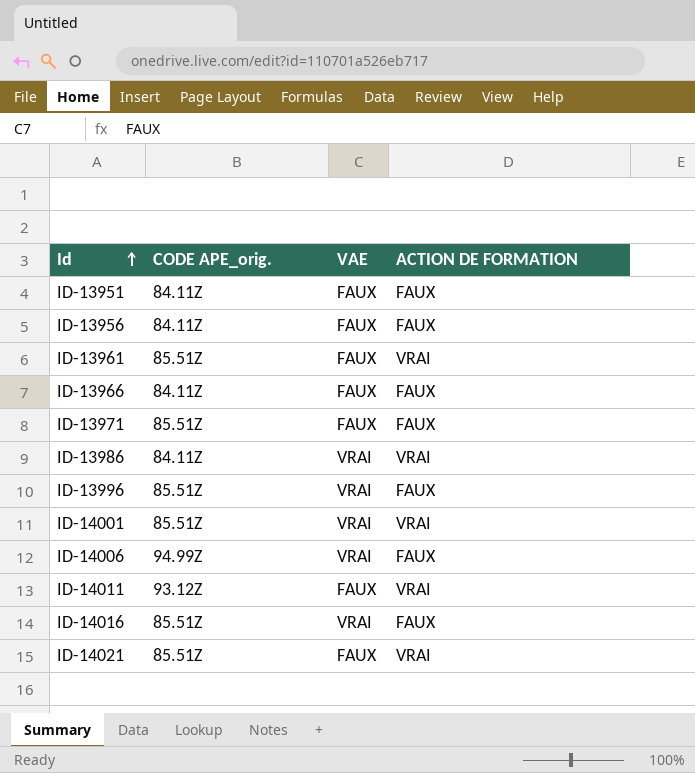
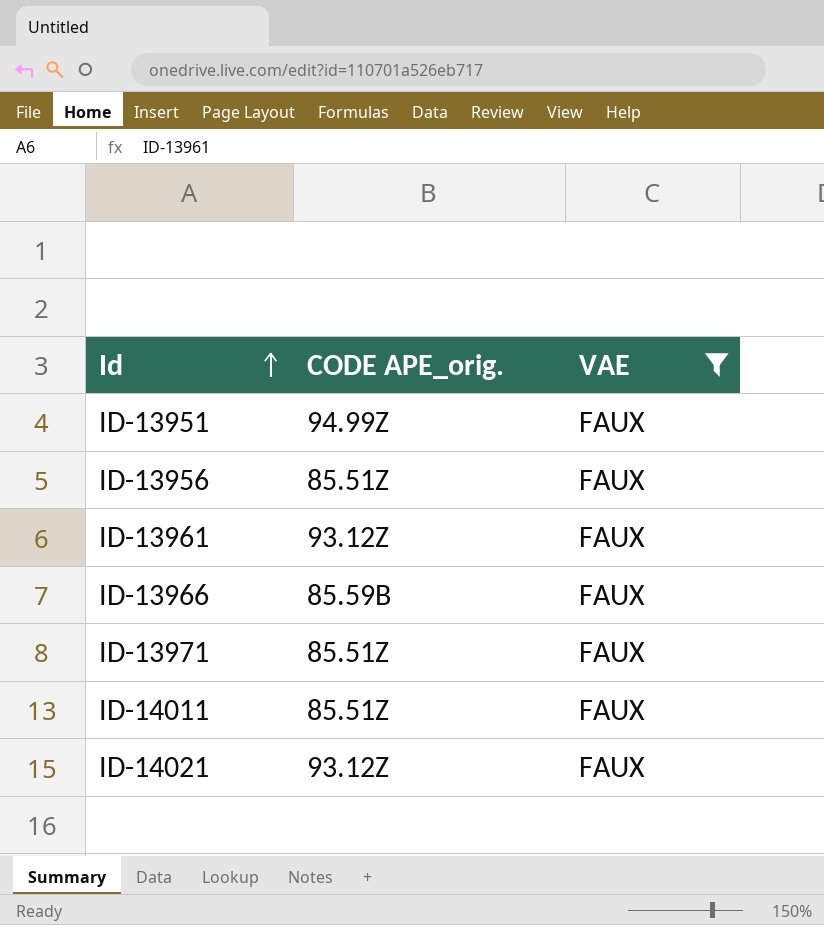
filter: none -> VAE = FAUX
column ACTION DE FORMATION | position: 4 -> none
ID-13951 | CODE APE_orig.: 84.11Z -> 94.99Z
ID-13956 | CODE APE_orig.: 84.11Z -> 85.51Z
ID-13961 | CODE APE_orig.: 85.51Z -> 93.12Z
ID-13966 | CODE APE_orig.: 84.11Z -> 85.59B
ID-14011 | CODE APE_orig.: 93.12Z -> 85.51Z
ID-14021 | CODE APE_orig.: 85.51Z -> 93.12Z

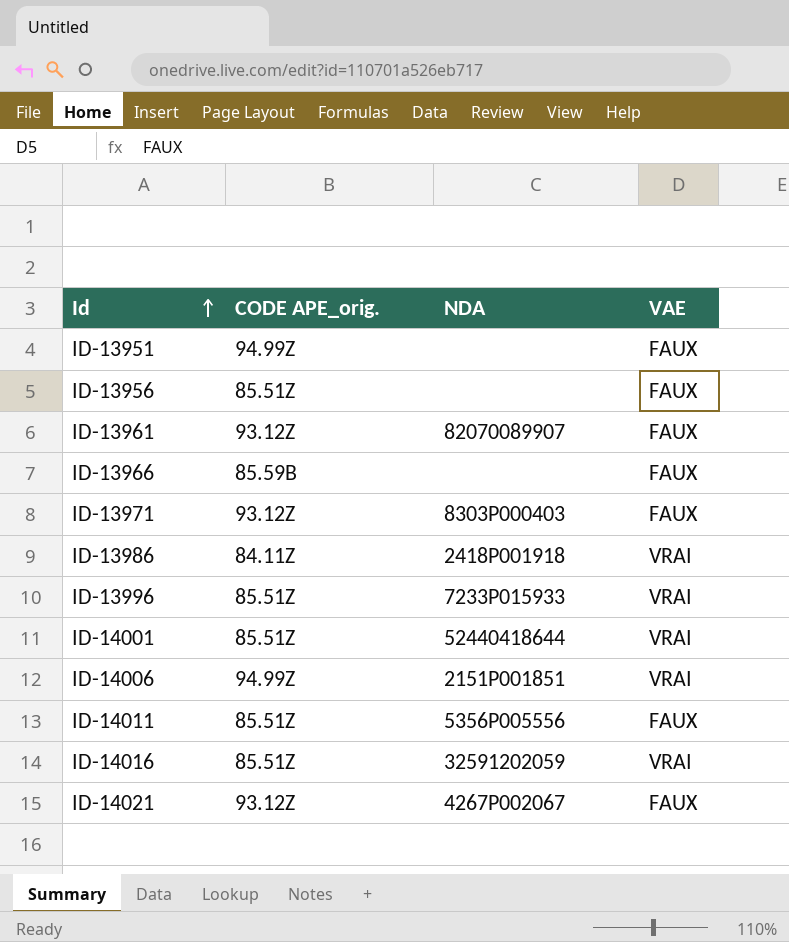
filter: VAE = FAUX -> none
column NDA | position: none -> 3
ID-13971 | CODE APE_orig.: 85.51Z -> 93.12Z

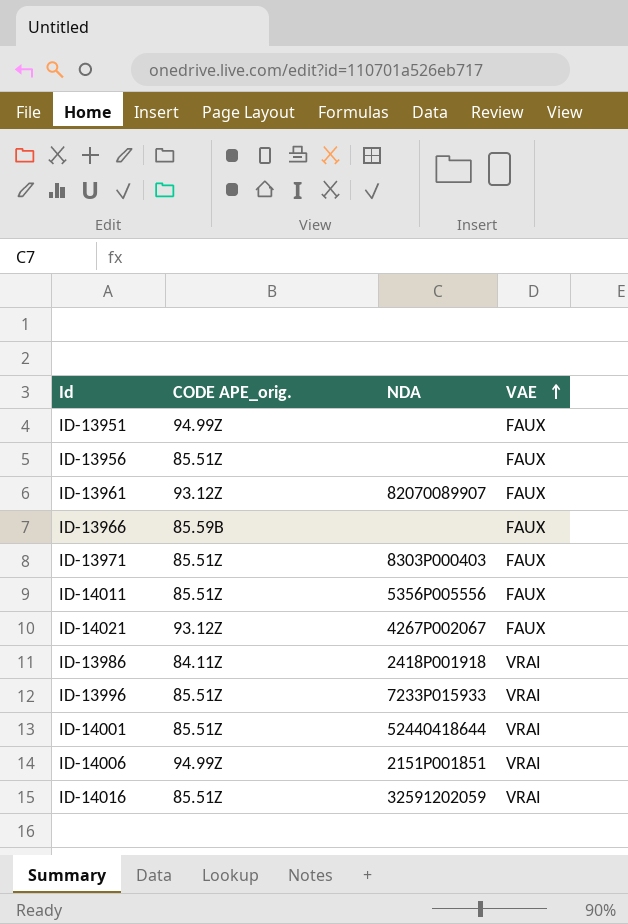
row order: Id ascending -> VAE ascending
ID-13971 | CODE APE_orig.: 93.12Z -> 85.51Z

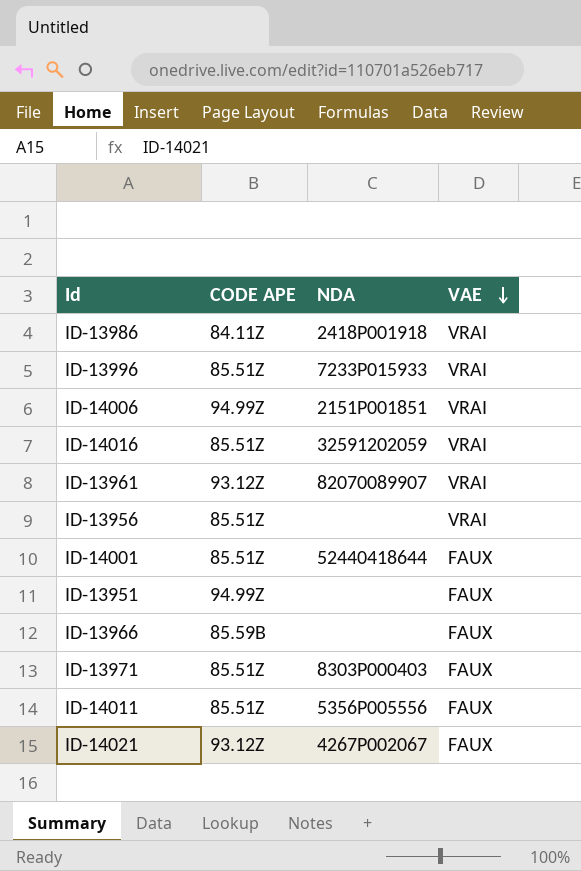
row order: VAE ascending -> VAE descending
column name: CODE APE_orig. -> CODE APE
ID-13961 | VAE: FAUX -> VRAI
ID-13956 | VAE: FAUX -> VRAI
ID-14001 | VAE: VRAI -> FAUX

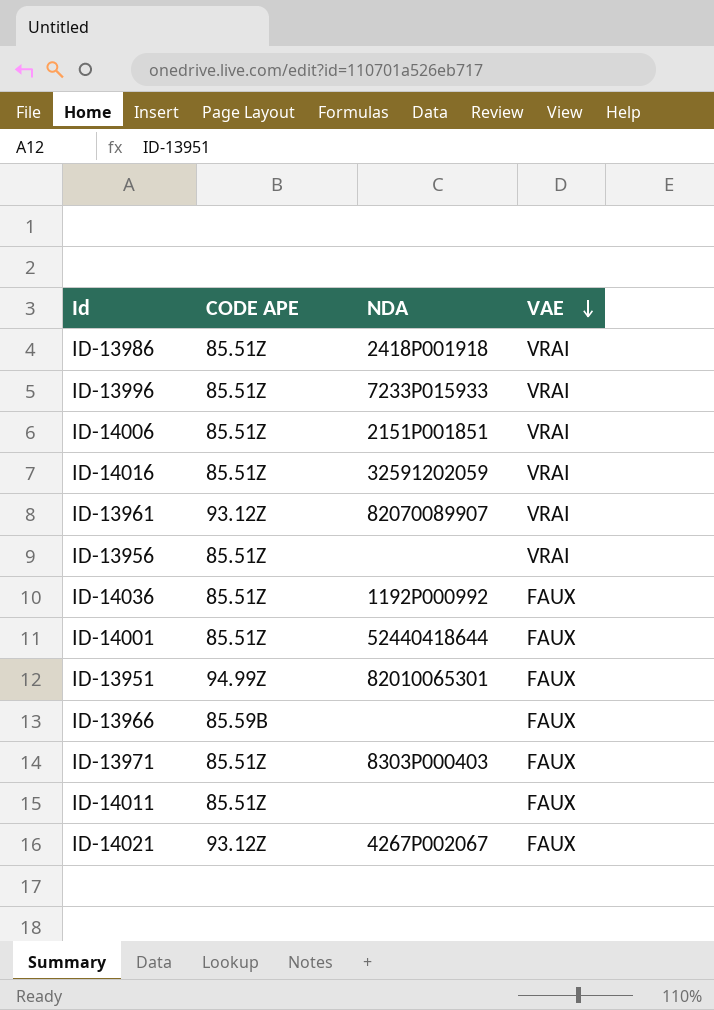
ID-13986 | CODE APE: 84.11Z -> 85.51Z
ID-14006 | CODE APE: 94.99Z -> 85.51Z
row ID-14036: none -> 85.51Z | 1192P000992 | FAUX
ID-13951 | NDA: none -> 82010065301
ID-14011 | NDA: 5356P005556 -> none

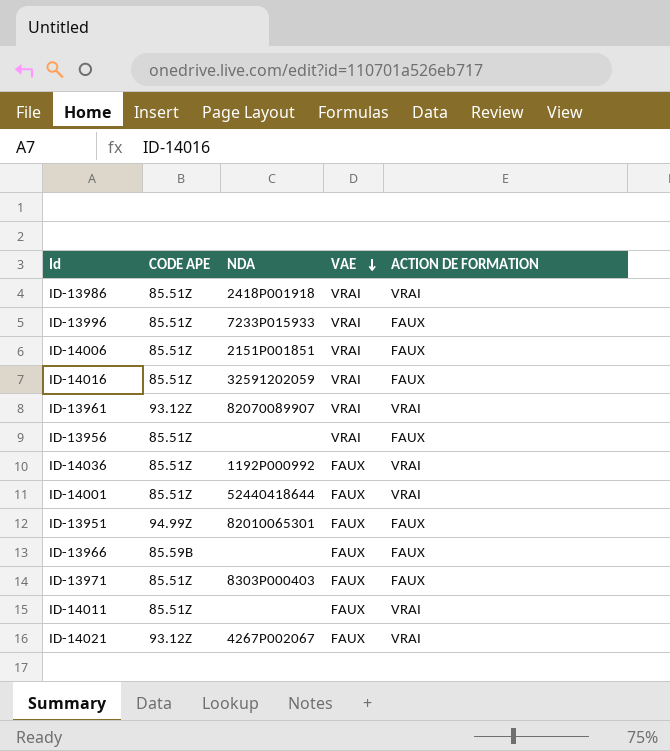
column ACTION DE FORMATION | position: none -> 5

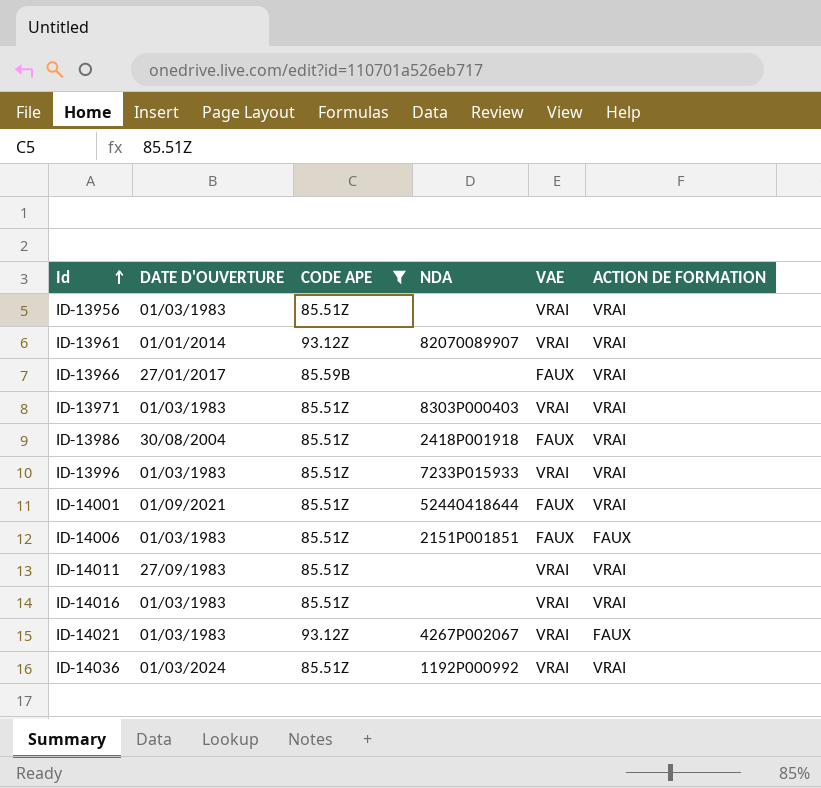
filter: none -> CODE APE != 94.99Z
row order: VAE descending -> Id ascending
column DATE D'OUVERTURE | position: none -> 2
ID-13956 | ACTION DE FORMATION: FAUX -> VRAI
ID-13966 | ACTION DE FORMATION: FAUX -> VRAI
ID-13971 | VAE: FAUX -> VRAI
ID-13971 | ACTION DE FORMATION: FAUX -> VRAI
ID-13986 | VAE: VRAI -> FAUX
ID-13996 | ACTION DE FORMATION: FAUX -> VRAI
ID-14006 | VAE: VRAI -> FAUX
ID-14011 | VAE: FAUX -> VRAI
ID-14016 | NDA: 32591202059 -> none
ID-14016 | ACTION DE FORMATION: FAUX -> VRAI
ID-14021 | VAE: FAUX -> VRAI
ID-14021 | ACTION DE FORMATION: VRAI -> FAUX
ID-14036 | VAE: FAUX -> VRAI

